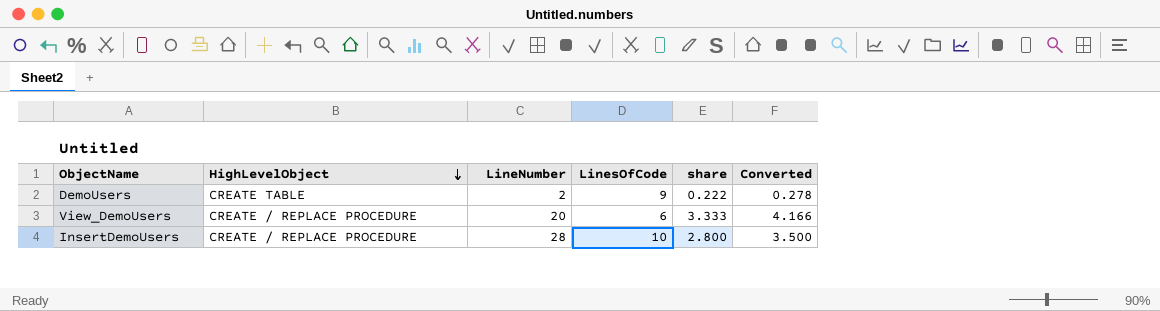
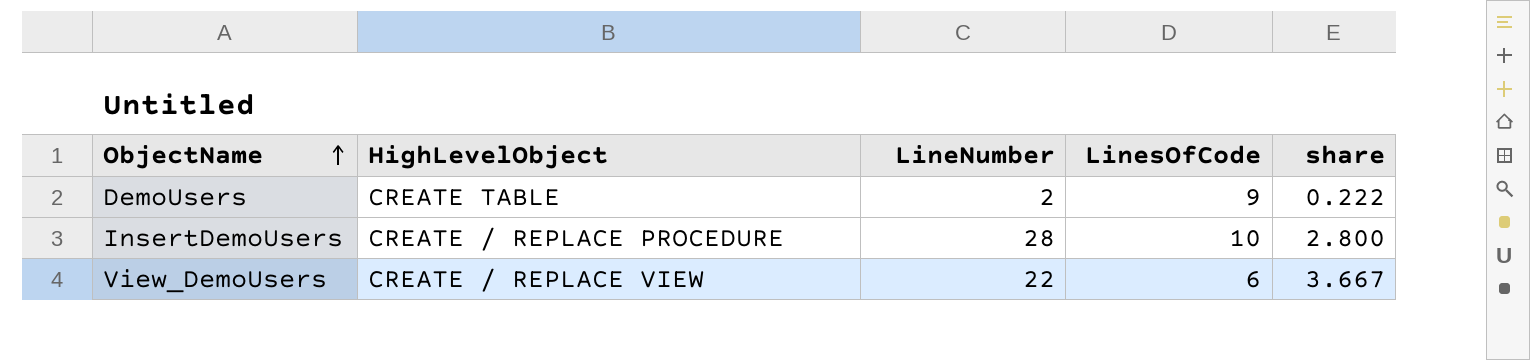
row order: HighLevelObject descending -> ObjectName ascending
column Converted | formula: [share] * 1.25 -> none
View_DemoUsers | HighLevelObject: CREATE / REPLACE PROCEDURE -> CREATE / REPLACE VIEW
View_DemoUsers | LineNumber: 20 -> 22
View_DemoUsers | share: 3.333 -> 3.667

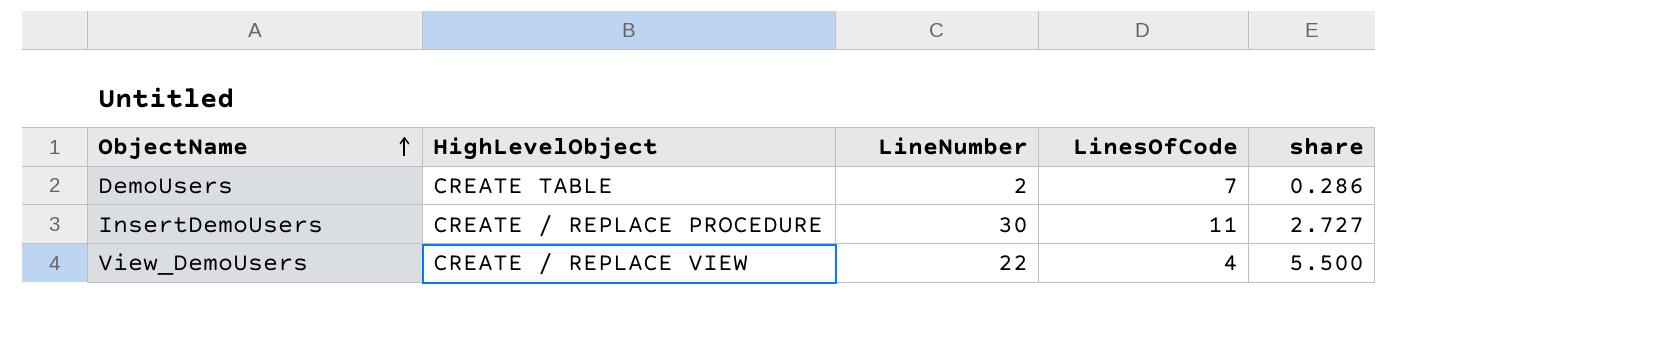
DemoUsers | LinesOfCode: 9 -> 7
DemoUsers | share: 0.222 -> 0.286
InsertDemoUsers | LineNumber: 28 -> 30
InsertDemoUsers | LinesOfCode: 10 -> 11
InsertDemoUsers | share: 2.800 -> 2.727
View_DemoUsers | LinesOfCode: 6 -> 4
View_DemoUsers | share: 3.667 -> 5.500

